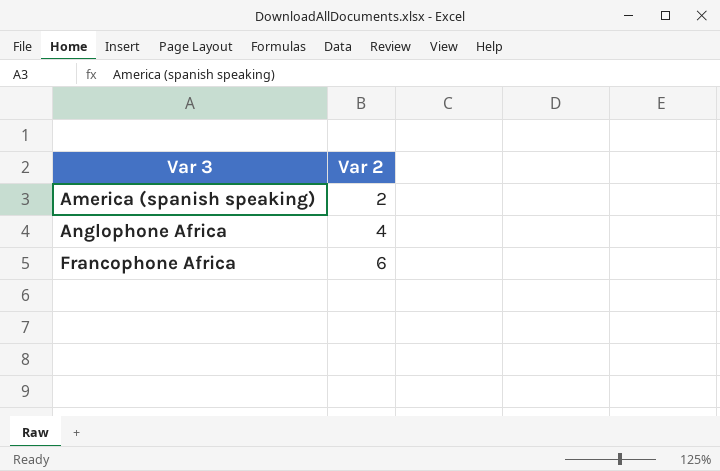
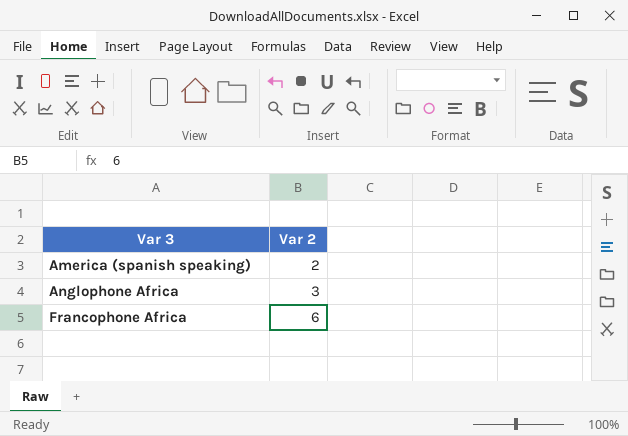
Anglophone Africa | Var 2: 4 -> 3

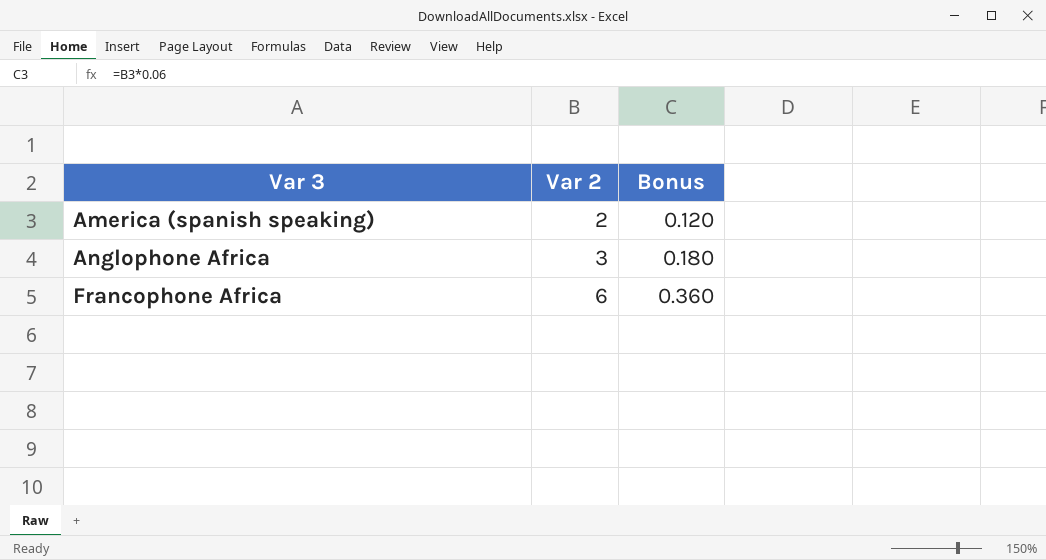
column Bonus | formula: none -> [Var 2] * 0.06

